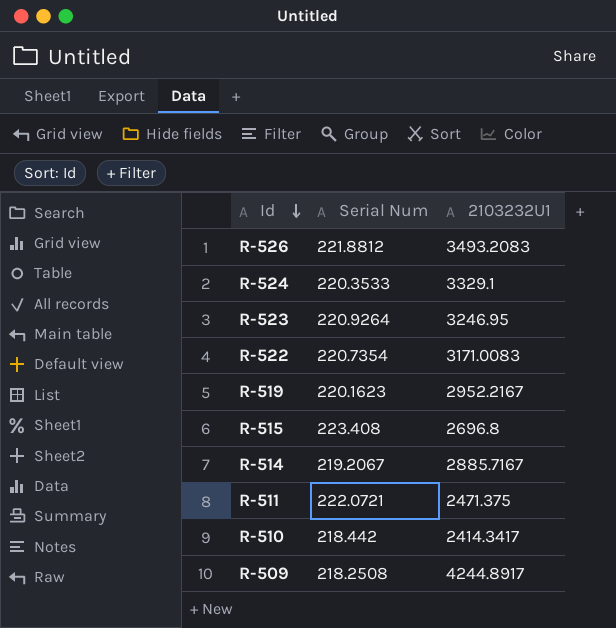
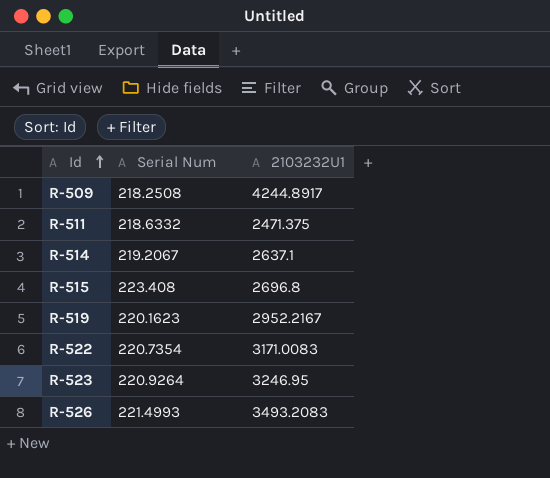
row order: Id descending -> Id ascending
row R-524: 220.3533 | 3329.1 -> none
row R-510: 218.442 | 2414.3417 -> none
R-511 | Serial Num: 222.0721 -> 218.6332
R-514 | 2103232U1: 2885.7167 -> 2637.1
R-526 | Serial Num: 221.8812 -> 221.4993

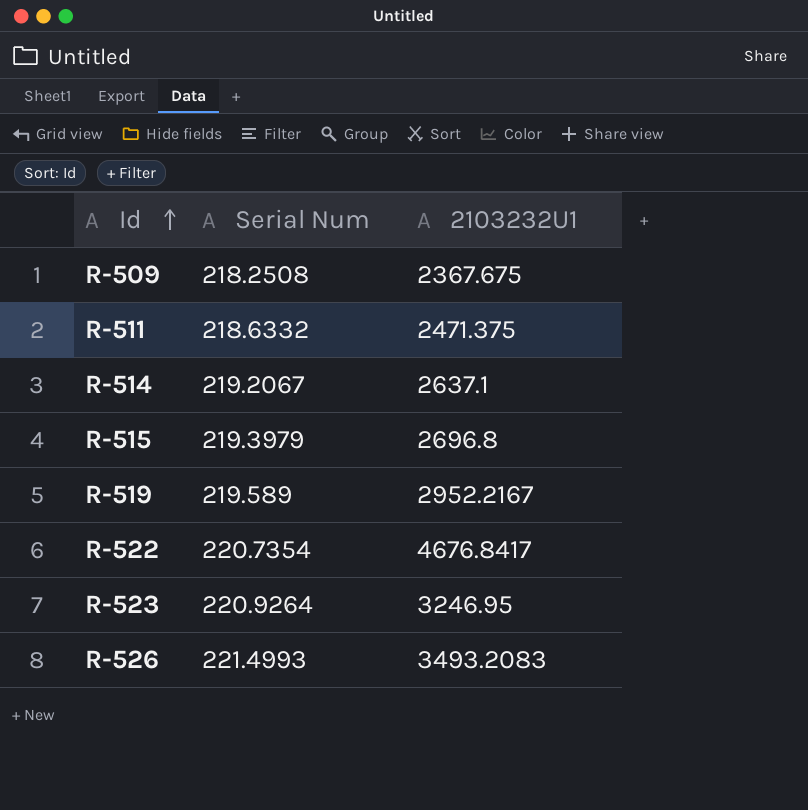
R-509 | 2103232U1: 4244.8917 -> 2367.675
R-515 | Serial Num: 223.408 -> 219.3979
R-519 | Serial Num: 220.1623 -> 219.589
R-522 | 2103232U1: 3171.0083 -> 4676.8417

